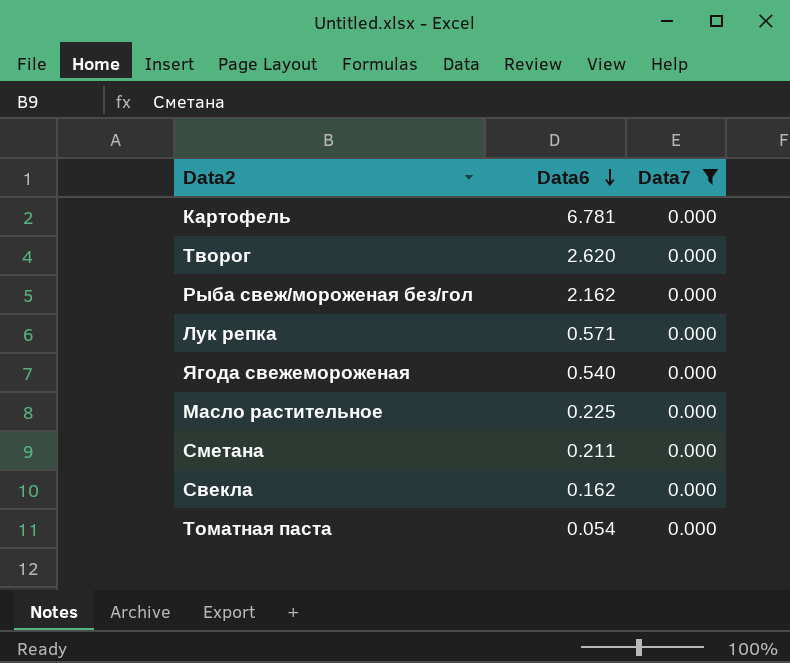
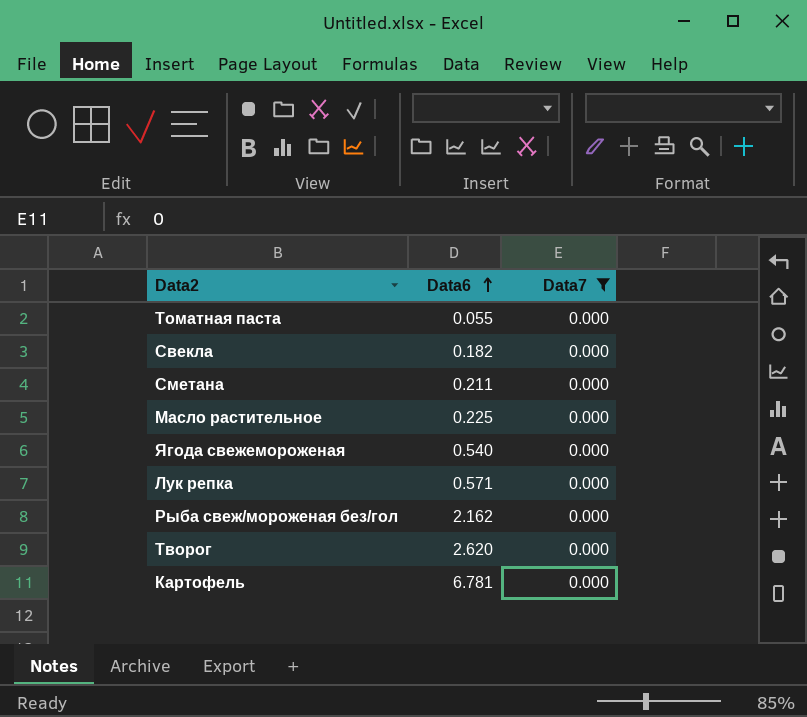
row order: Data6 descending -> Data6 ascending
Томатная паста | Data6: 0.054 -> 0.055
Свекла | Data6: 0.162 -> 0.182

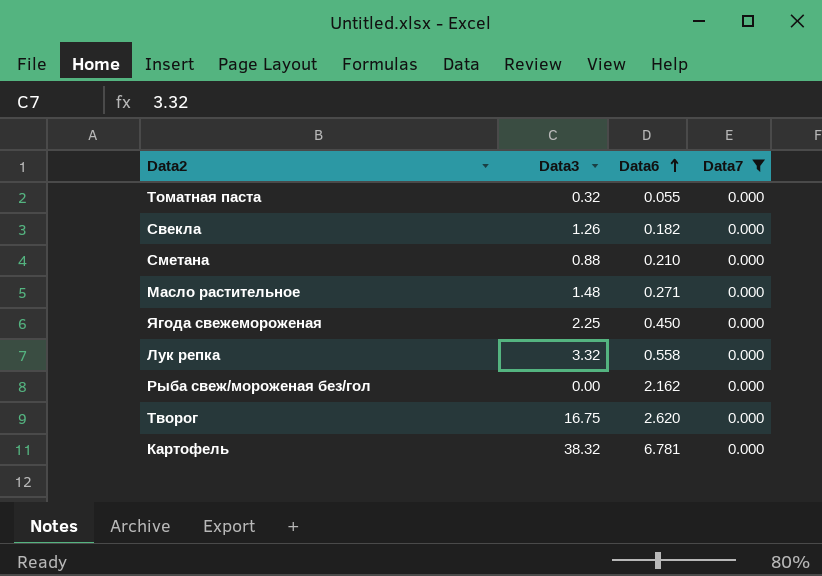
column Data3 | position: none -> 2
Сметана | Data6: 0.211 -> 0.210
Масло растительное | Data6: 0.225 -> 0.271
Ягода свежемороженая | Data6: 0.540 -> 0.450
Лук репка | Data6: 0.571 -> 0.558

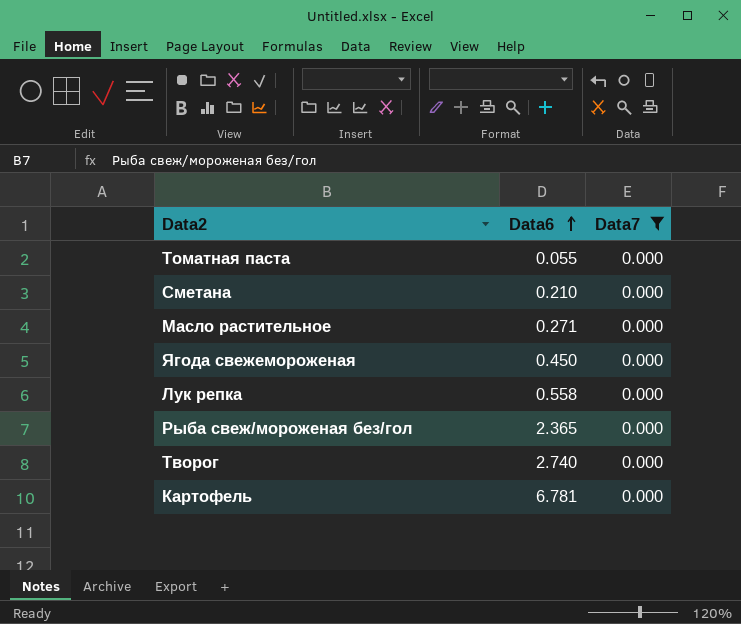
column Data3 | position: 2 -> none
row Свекла: 1.26 | 0.182 | 0.000 -> none
Рыба свеж/мороженая без/гол | Data6: 2.162 -> 2.365
Творог | Data6: 2.620 -> 2.740

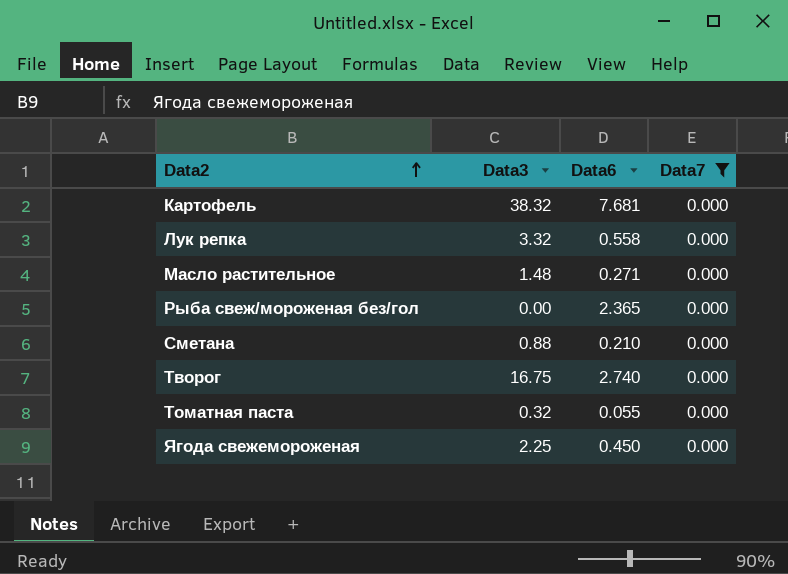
row order: Data6 ascending -> Data2 ascending
column Data3 | position: none -> 2
Картофель | Data6: 6.781 -> 7.681

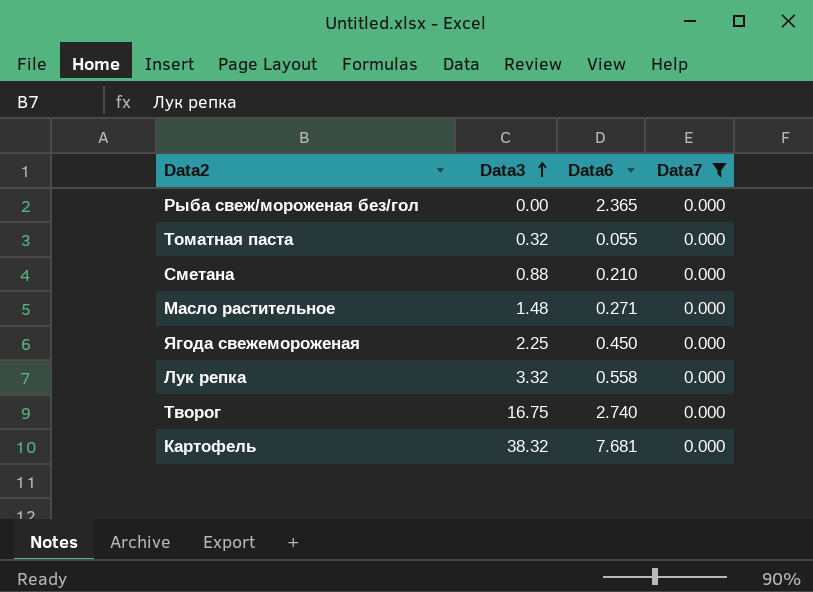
row order: Data2 ascending -> Data3 ascending

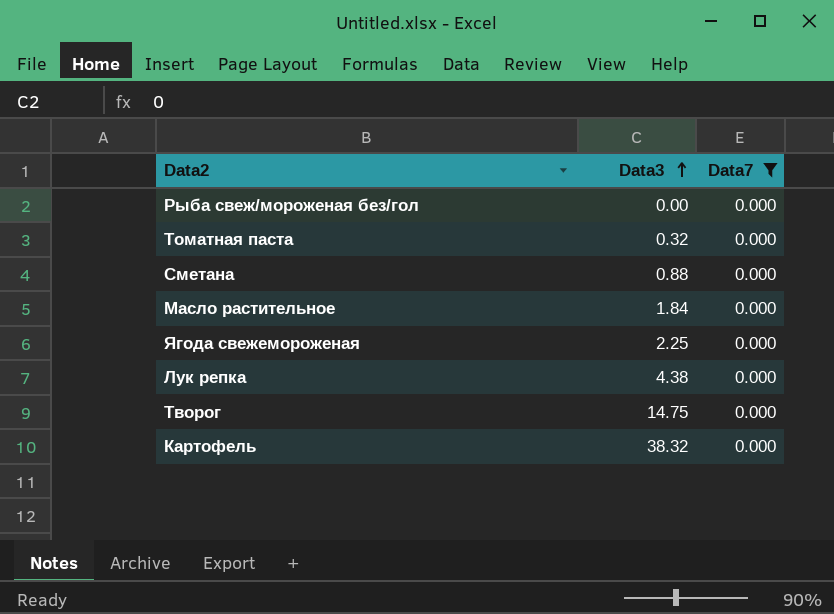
column Data6 | position: 3 -> none
Масло растительное | Data3: 1.48 -> 1.84
Лук репка | Data3: 3.32 -> 4.38
Творог | Data3: 16.75 -> 14.75

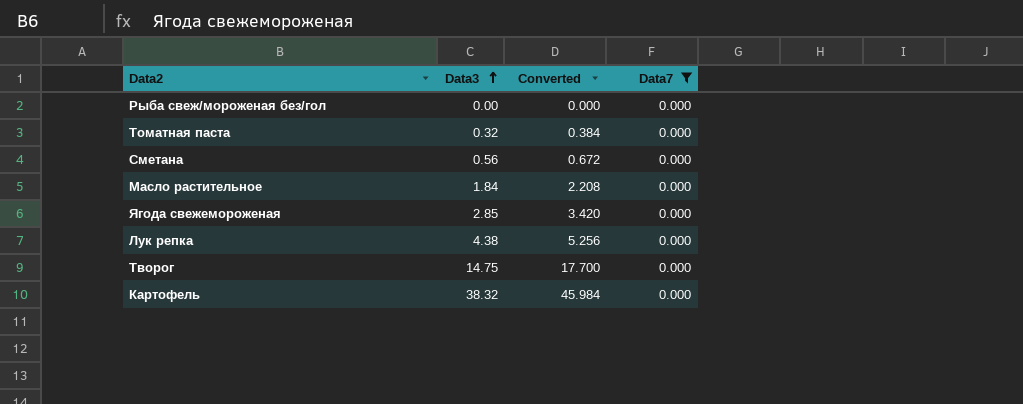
column Converted | formula: none -> [Data3] * 1.2
Сметана | Data3: 0.88 -> 0.56
Ягода свежемороженая | Data3: 2.25 -> 2.85

